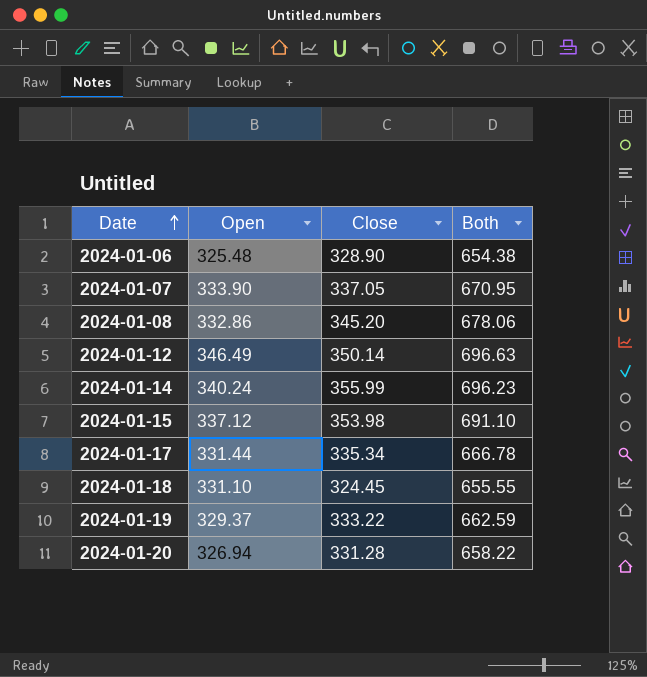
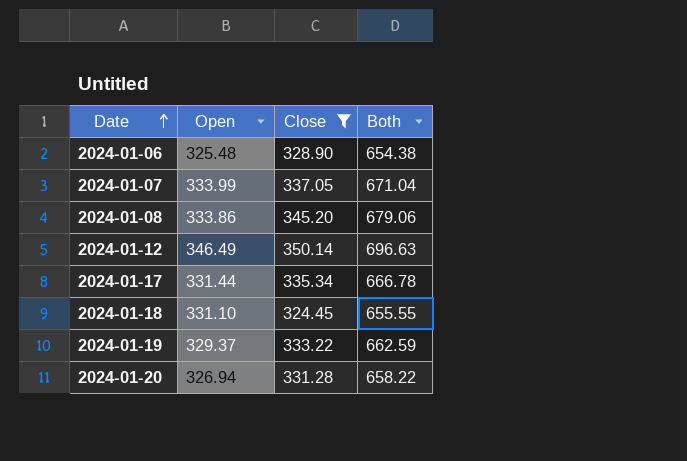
filter: none -> Close <= 350.14
2024-01-07 | Open: 333.90 -> 333.99
2024-01-07 | Both: 670.95 -> 671.04
2024-01-08 | Open: 332.86 -> 333.86
2024-01-08 | Both: 678.06 -> 679.06

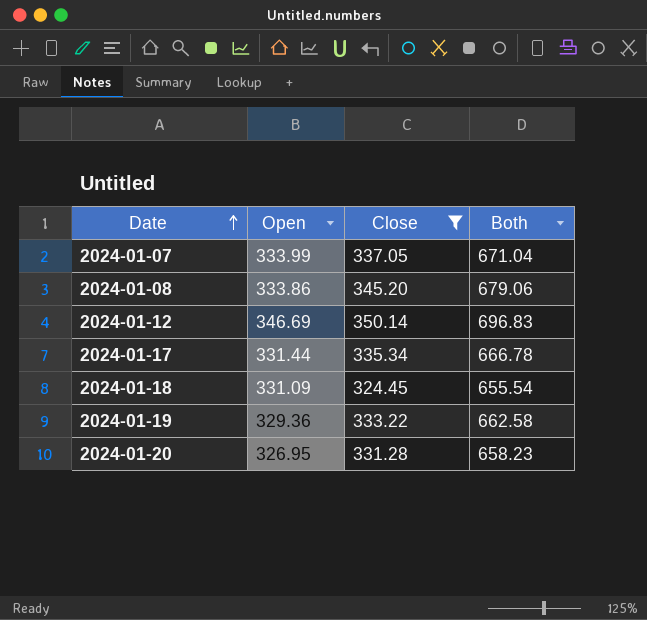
row 2024-01-06: 325.48 | 328.90 | 654.38 -> none
2024-01-12 | Open: 346.49 -> 346.69
2024-01-12 | Both: 696.63 -> 696.83
2024-01-18 | Open: 331.10 -> 331.09
2024-01-18 | Both: 655.55 -> 655.54
2024-01-19 | Open: 329.37 -> 329.36
2024-01-19 | Both: 662.59 -> 662.58
2024-01-20 | Open: 326.94 -> 326.95
2024-01-20 | Both: 658.22 -> 658.23

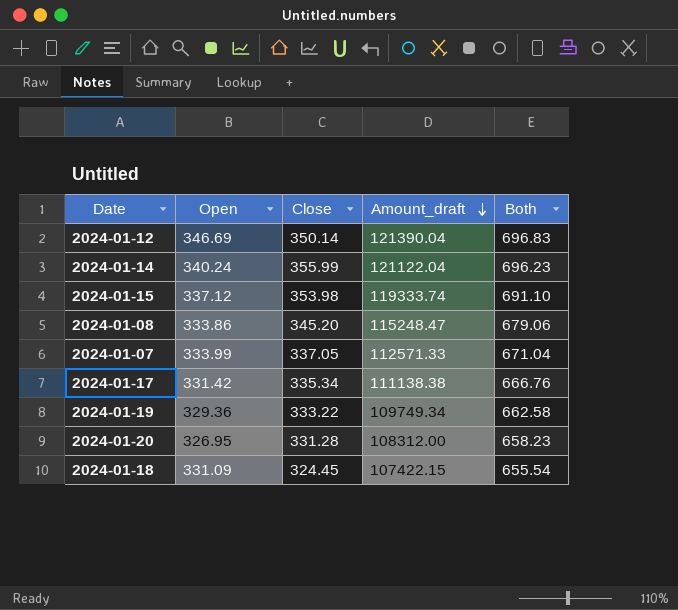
filter: Close <= 350.14 -> none
row order: Date ascending -> Amount_draft descending
column Amount_draft | formula: none -> [Open] * [Close]
2024-01-17 | Open: 331.44 -> 331.42
2024-01-17 | Both: 666.78 -> 666.76

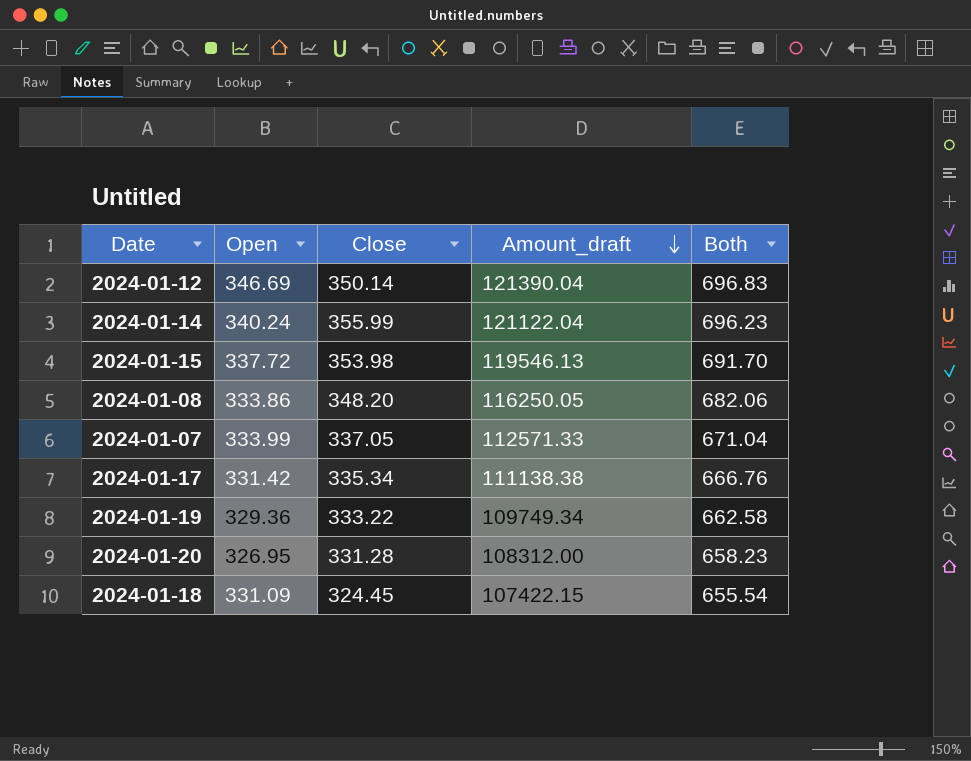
2024-01-15 | Open: 337.12 -> 337.72
2024-01-15 | Amount_draft: 119333.74 -> 119546.13
2024-01-15 | Both: 691.10 -> 691.70
2024-01-08 | Close: 345.20 -> 348.20
2024-01-08 | Amount_draft: 115248.47 -> 116250.05
2024-01-08 | Both: 679.06 -> 682.06

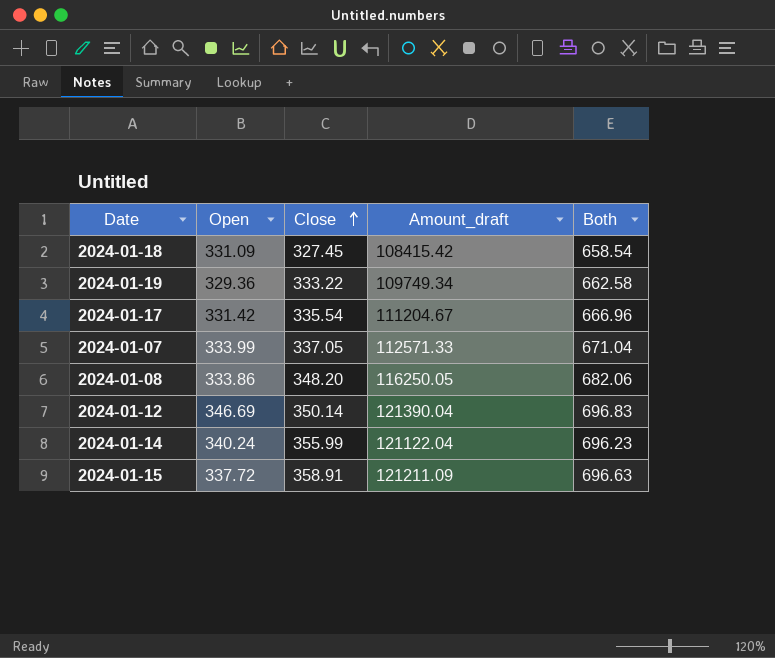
row order: Amount_draft descending -> Close ascending
row 2024-01-20: 326.95 | 331.28 | 108312.00 | 658.23 -> none
2024-01-18 | Close: 324.45 -> 327.45
2024-01-18 | Amount_draft: 107422.15 -> 108415.42
2024-01-18 | Both: 655.54 -> 658.54
2024-01-17 | Close: 335.34 -> 335.54
2024-01-17 | Amount_draft: 111138.38 -> 111204.67
2024-01-17 | Both: 666.76 -> 666.96
2024-01-15 | Close: 353.98 -> 358.91
2024-01-15 | Amount_draft: 119546.13 -> 121211.09
2024-01-15 | Both: 691.70 -> 696.63

